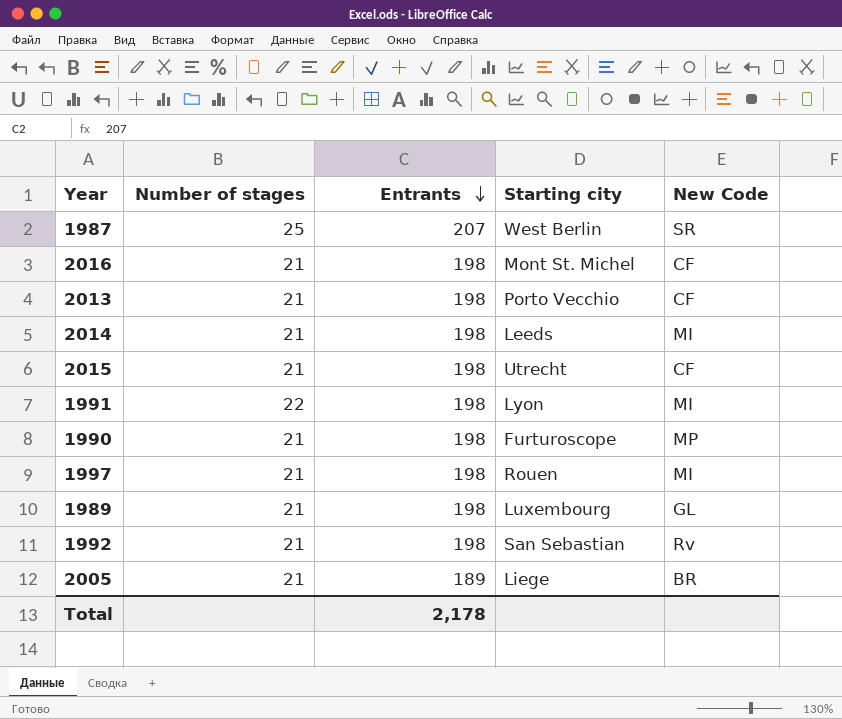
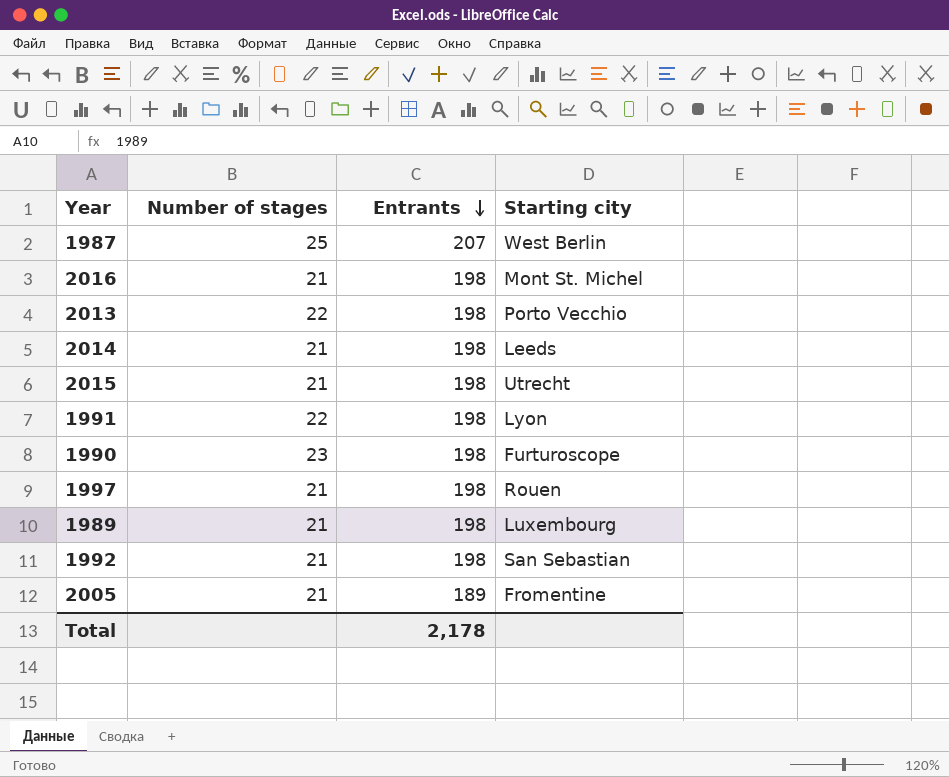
column New Code | position: 5 -> none
2013 | Number of stages: 21 -> 22
1990 | Number of stages: 21 -> 23
2005 | Starting city: Liege -> Fromentine

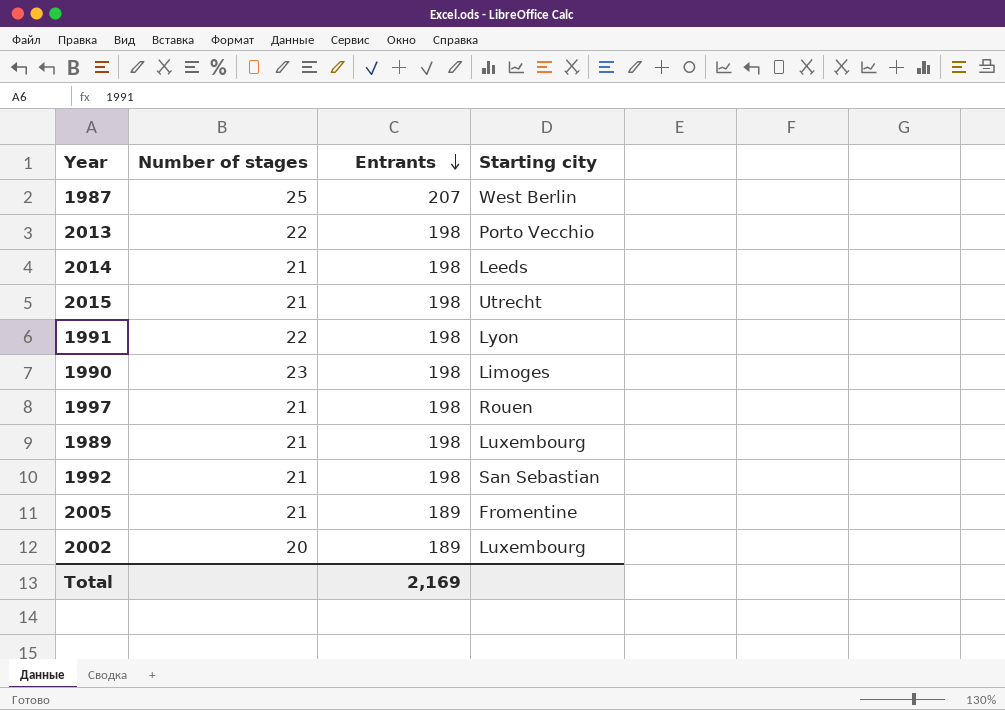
row 2016: 21 | 198 | Mont St. Michel -> none
1990 | Starting city: Furturoscope -> Limoges
row 2002: none -> 20 | 189 | Luxembourg
Total | Entrants: 2,178 -> 2,169

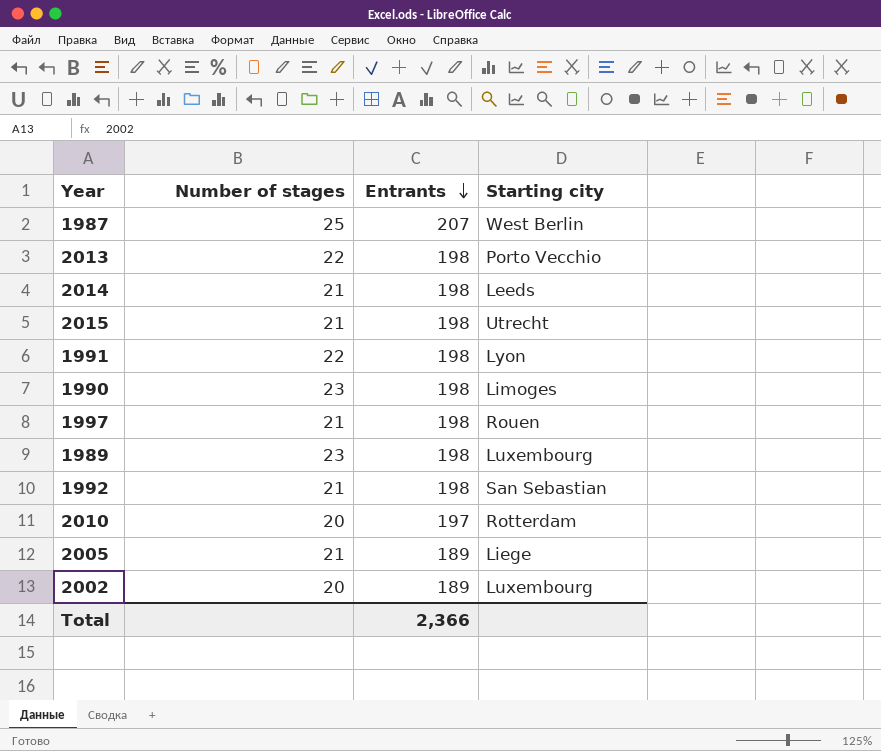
1989 | Number of stages: 21 -> 23
row 2010: none -> 20 | 197 | Rotterdam
2005 | Starting city: Fromentine -> Liege
Total | Entrants: 2,169 -> 2,366

